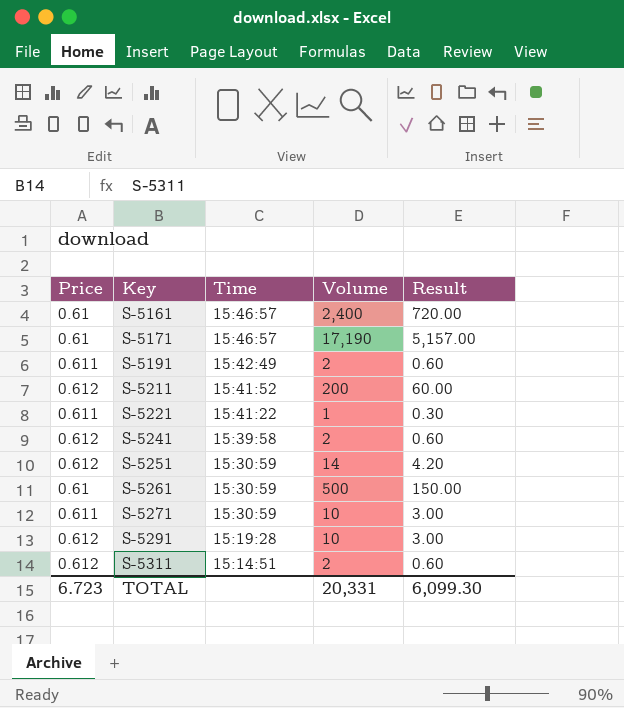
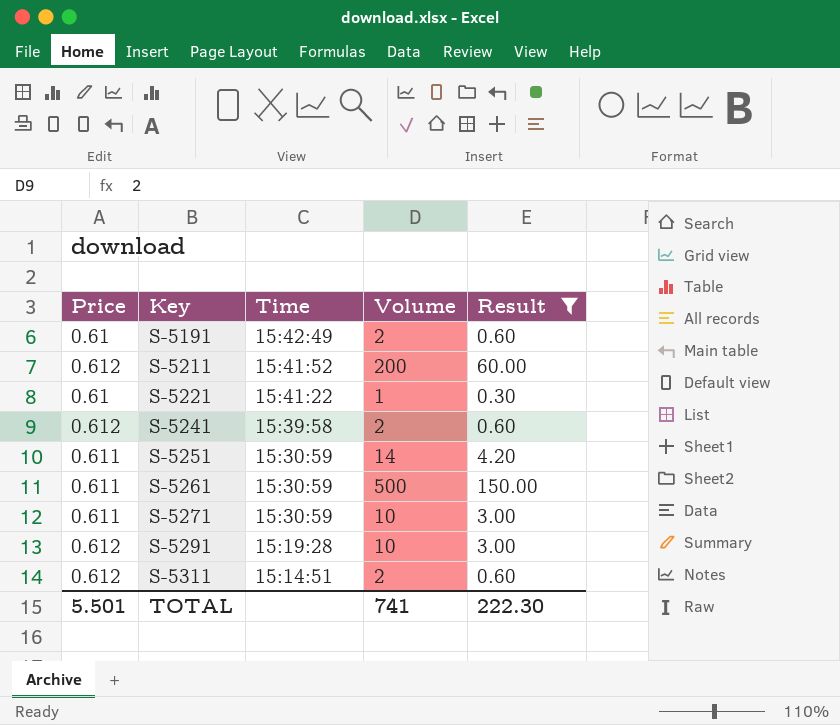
filter: none -> Result <= 150.00
S-5191 | Price: 0.611 -> 0.61
S-5221 | Price: 0.611 -> 0.61
S-5251 | Price: 0.612 -> 0.611
S-5261 | Price: 0.61 -> 0.611
TOTAL | Price: 6.723 -> 5.501
TOTAL | Volume: 20,331 -> 741
TOTAL | Result: 6,099.30 -> 222.30

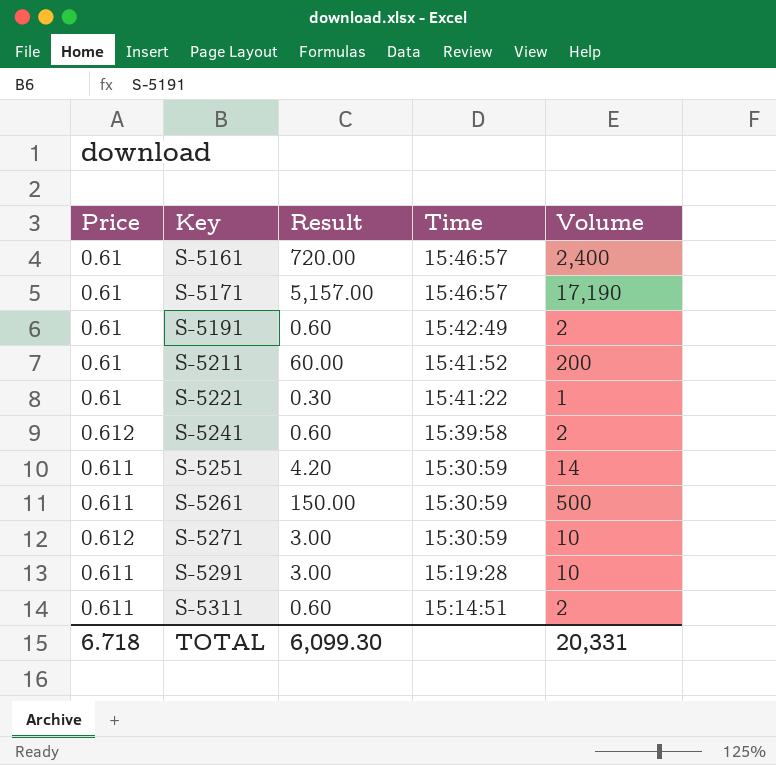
filter: Result <= 150.00 -> none
column Result | position: 5 -> 3
S-5211 | Price: 0.612 -> 0.61
S-5271 | Price: 0.611 -> 0.612
S-5291 | Price: 0.612 -> 0.611
S-5311 | Price: 0.612 -> 0.611
TOTAL | Price: 5.501 -> 6.718
TOTAL | Result: 222.30 -> 6,099.30
TOTAL | Volume: 741 -> 20,331

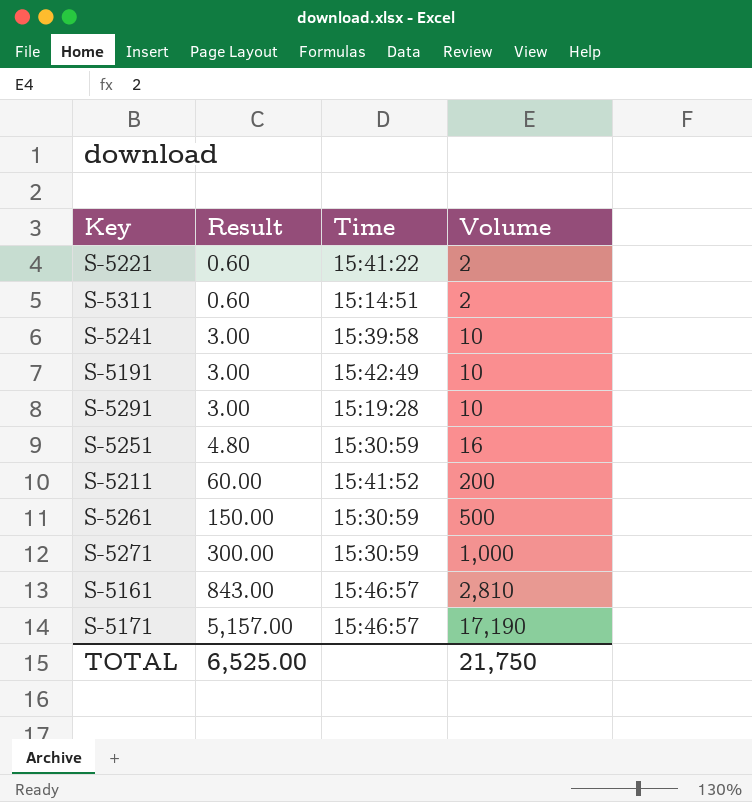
row order: Key ascending -> Result ascending
column Price | position: 1 -> none
S-5221 | Result: 0.30 -> 0.60
S-5221 | Volume: 1 -> 2
S-5241 | Result: 0.60 -> 3.00
S-5241 | Volume: 2 -> 10
S-5191 | Result: 0.60 -> 3.00
S-5191 | Volume: 2 -> 10
S-5251 | Result: 4.20 -> 4.80
S-5251 | Volume: 14 -> 16
S-5271 | Result: 3.00 -> 300.00
S-5271 | Volume: 10 -> 1,000
S-5161 | Result: 720.00 -> 843.00
S-5161 | Volume: 2,400 -> 2,810
TOTAL | Result: 6,099.30 -> 6,525.00
TOTAL | Volume: 20,331 -> 21,750

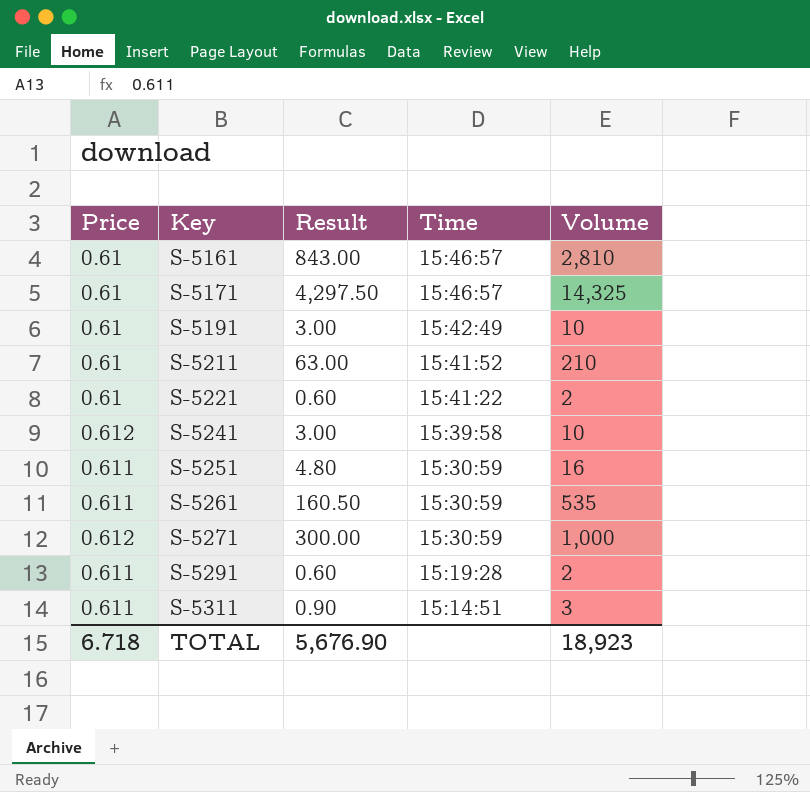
row order: Result ascending -> Key ascending
column Price | position: none -> 1
S-5171 | Result: 5,157.00 -> 4,297.50
S-5171 | Volume: 17,190 -> 14,325
S-5211 | Result: 60.00 -> 63.00
S-5211 | Volume: 200 -> 210
S-5261 | Result: 150.00 -> 160.50
S-5261 | Volume: 500 -> 535
S-5291 | Result: 3.00 -> 0.60
S-5291 | Volume: 10 -> 2
S-5311 | Result: 0.60 -> 0.90
S-5311 | Volume: 2 -> 3
TOTAL | Result: 6,525.00 -> 5,676.90
TOTAL | Volume: 21,750 -> 18,923

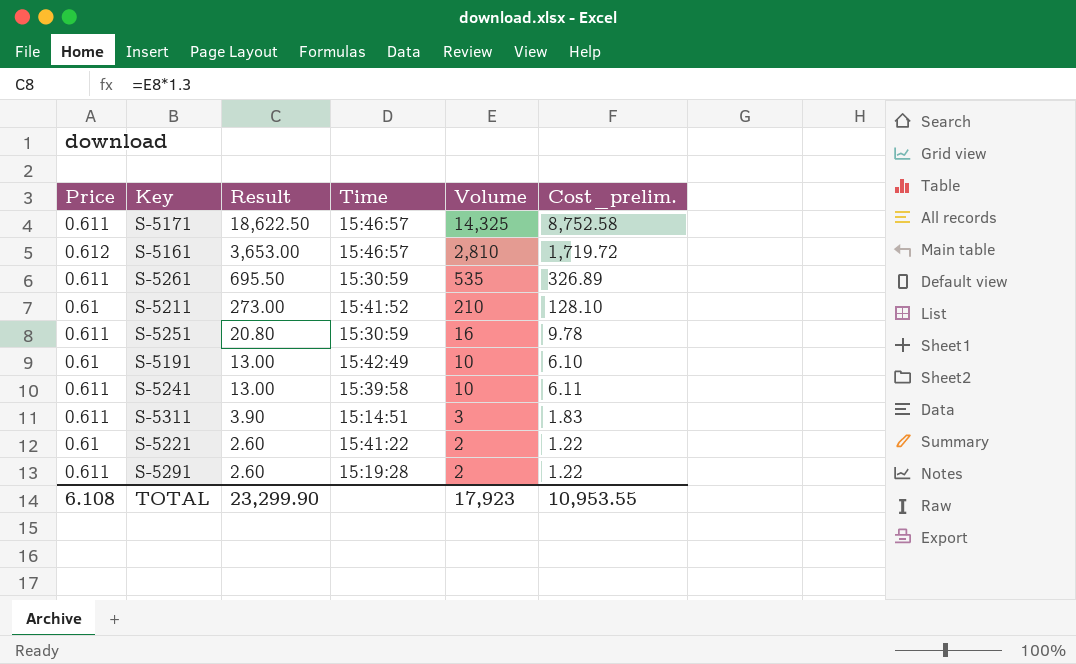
row order: Key ascending -> Result descending
column Result | formula: [Volume] * 0.3 -> [Volume] * 1.3
column Cost_prelim. | formula: none -> [Price] * [Volume]
row S-5271: 0.612 | 300.00 | 15:30:59 | 1,000 -> none
S-5171 | Price: 0.61 -> 0.611
S-5161 | Price: 0.61 -> 0.612
S-5241 | Price: 0.612 -> 0.611
TOTAL | Price: 6.718 -> 6.108
TOTAL | Result: 5,676.90 -> 23,299.90
TOTAL | Volume: 18,923 -> 17,923

